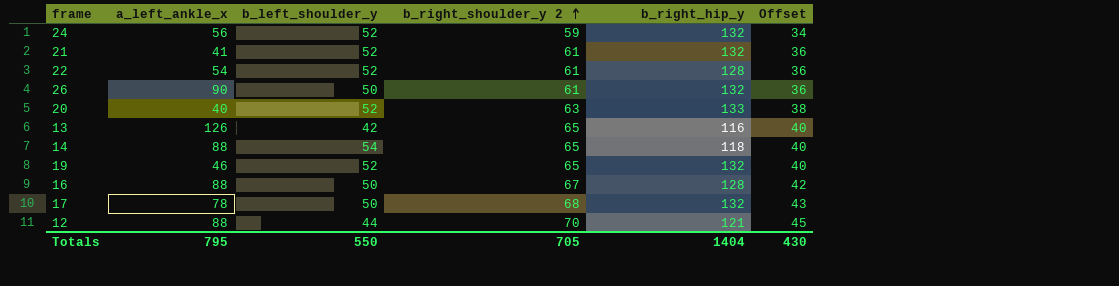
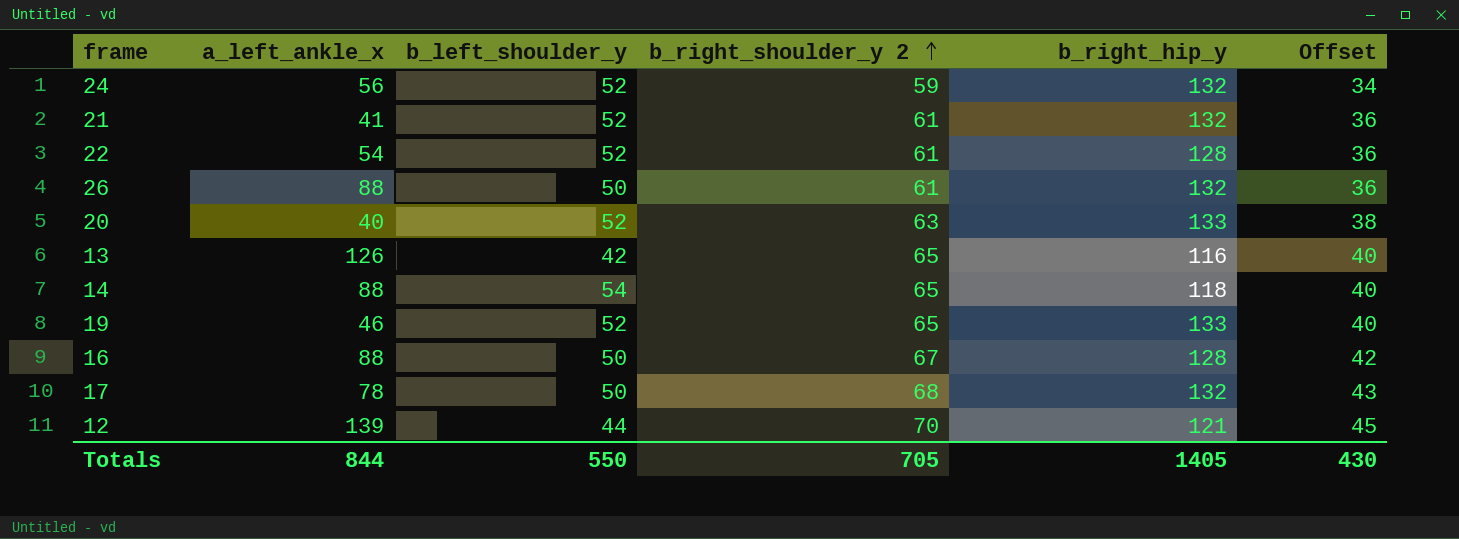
26 | a_left_ankle_x: 90 -> 88
19 | b_right_hip_y: 132 -> 133
12 | a_left_ankle_x: 88 -> 139
Totals | a_left_ankle_x: 795 -> 844
Totals | b_right_hip_y: 1404 -> 1405

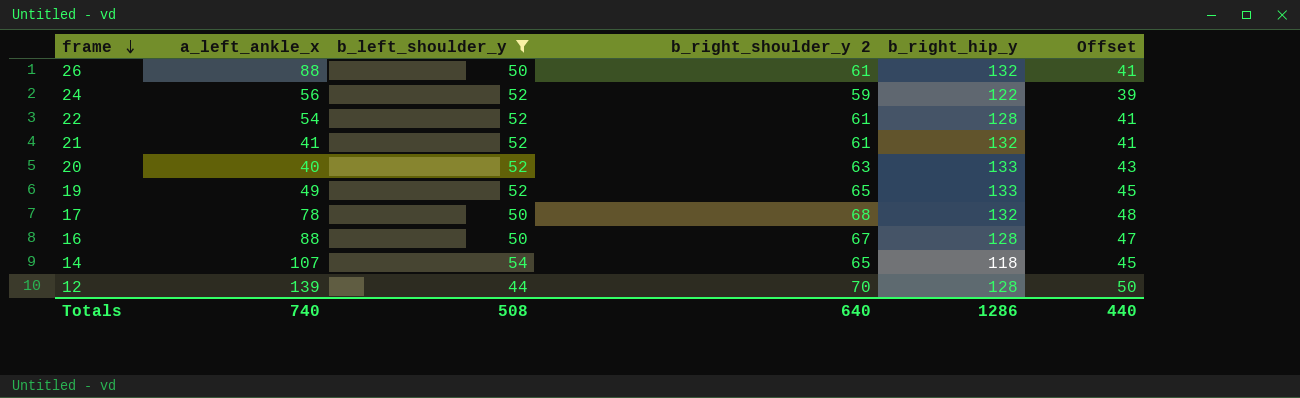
filter: none -> b_left_shoulder_y != 42
row order: b_right_shoulder_y 2 ascending -> frame descending
column Offset | formula: [b_right_shoulder_y 2] - 25 -> [b_right_shoulder_y 2] - 20
24 | b_right_hip_y: 132 -> 122
19 | a_left_ankle_x: 46 -> 49
14 | a_left_ankle_x: 88 -> 107
12 | b_right_hip_y: 121 -> 128
Totals | a_left_ankle_x: 844 -> 740
Totals | b_left_shoulder_y: 550 -> 508
Totals | b_right_shoulder_y 2: 705 -> 640
Totals | b_right_hip_y: 1405 -> 1286
Totals | Offset: 430 -> 440

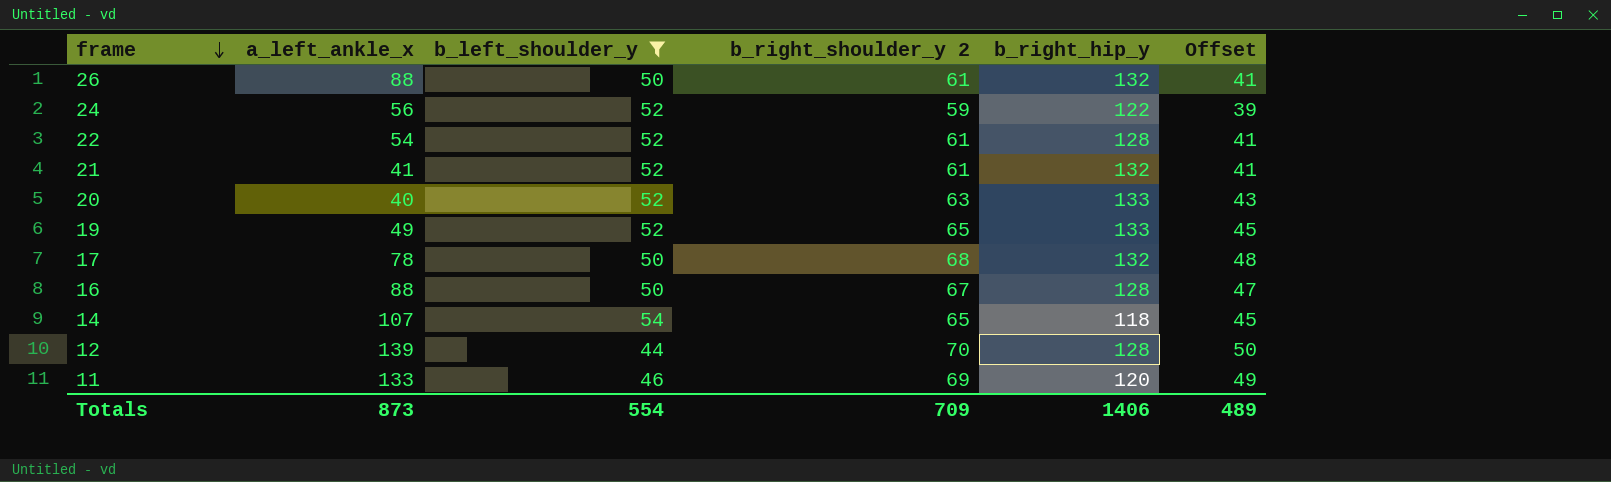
row 11: none -> 133 | 46 | 69 | 120 | 49
Totals | a_left_ankle_x: 740 -> 873
Totals | b_left_shoulder_y: 508 -> 554
Totals | b_right_shoulder_y 2: 640 -> 709
Totals | b_right_hip_y: 1286 -> 1406
Totals | Offset: 440 -> 489

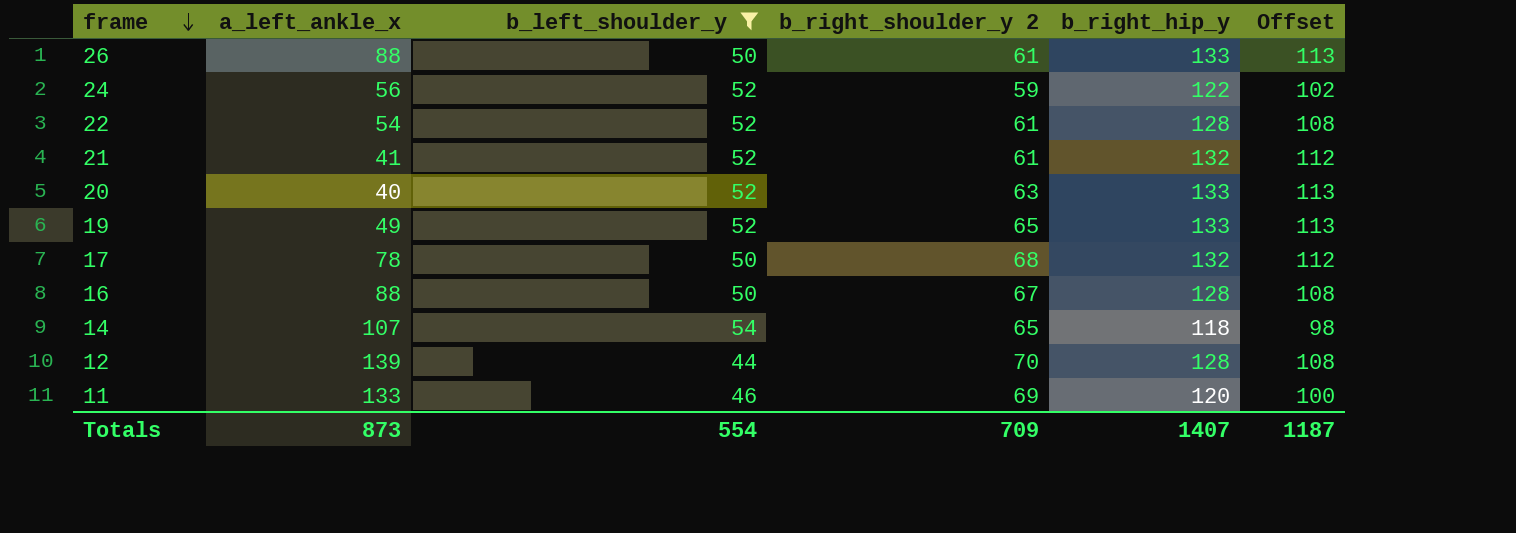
column Offset | formula: [b_right_shoulder_y 2] - 20 -> [b_right_hip_y] - 20
26 | b_right_hip_y: 132 -> 133
Totals | b_right_hip_y: 1406 -> 1407
Totals | Offset: 489 -> 1187

